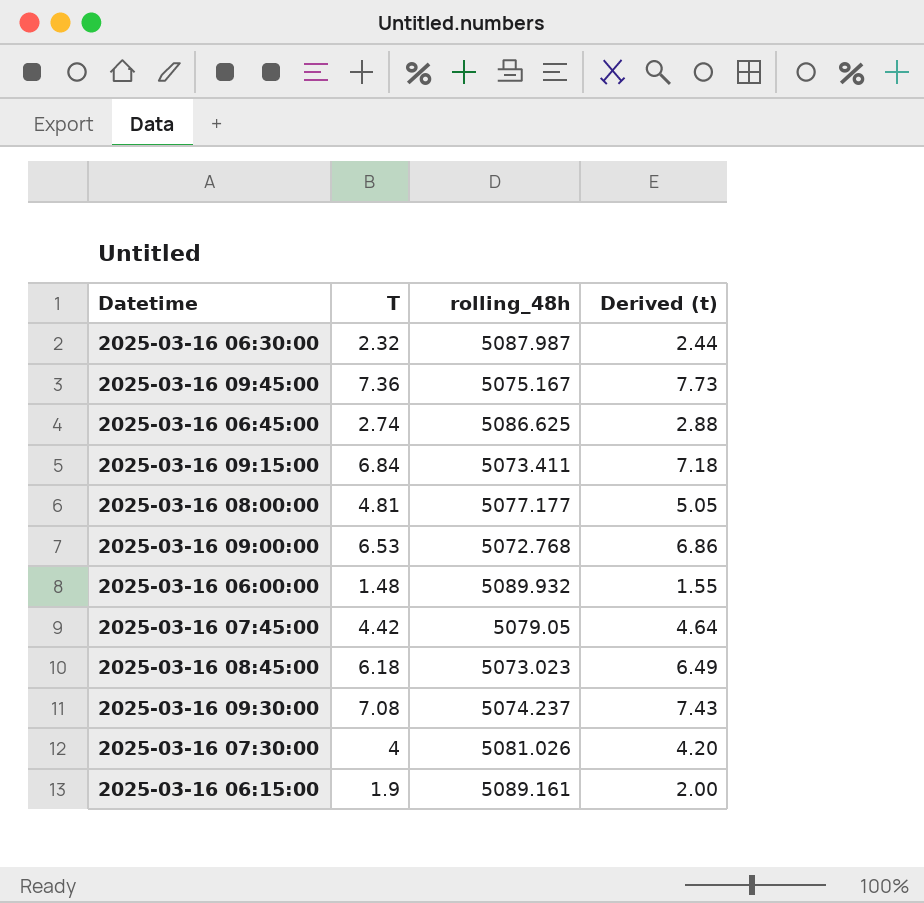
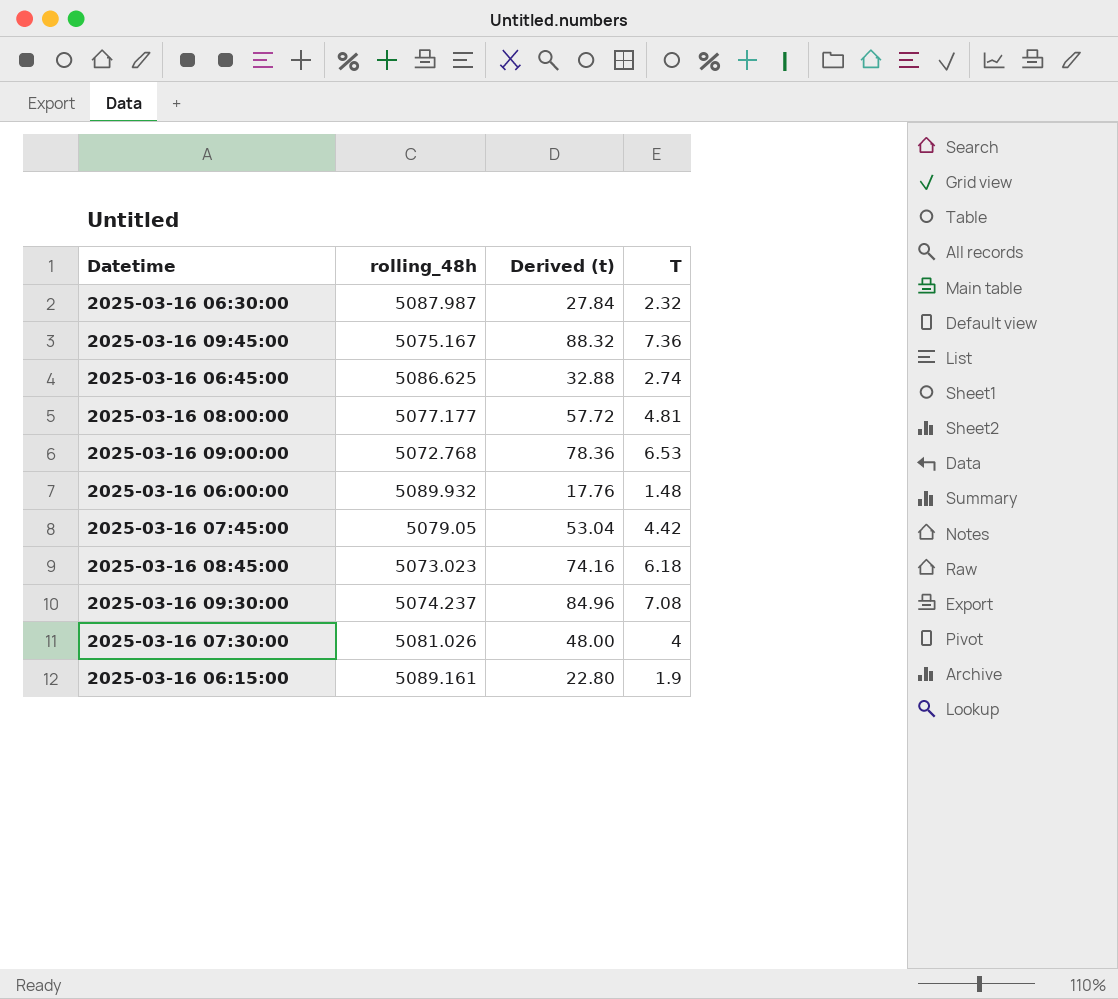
column Derived (t) | formula: [T] * 1.05 -> [T] * 12
column T | position: 2 -> 4
row 2025-03-16 09:15:00: 6.84 | 5073.411 | 7.18 -> none

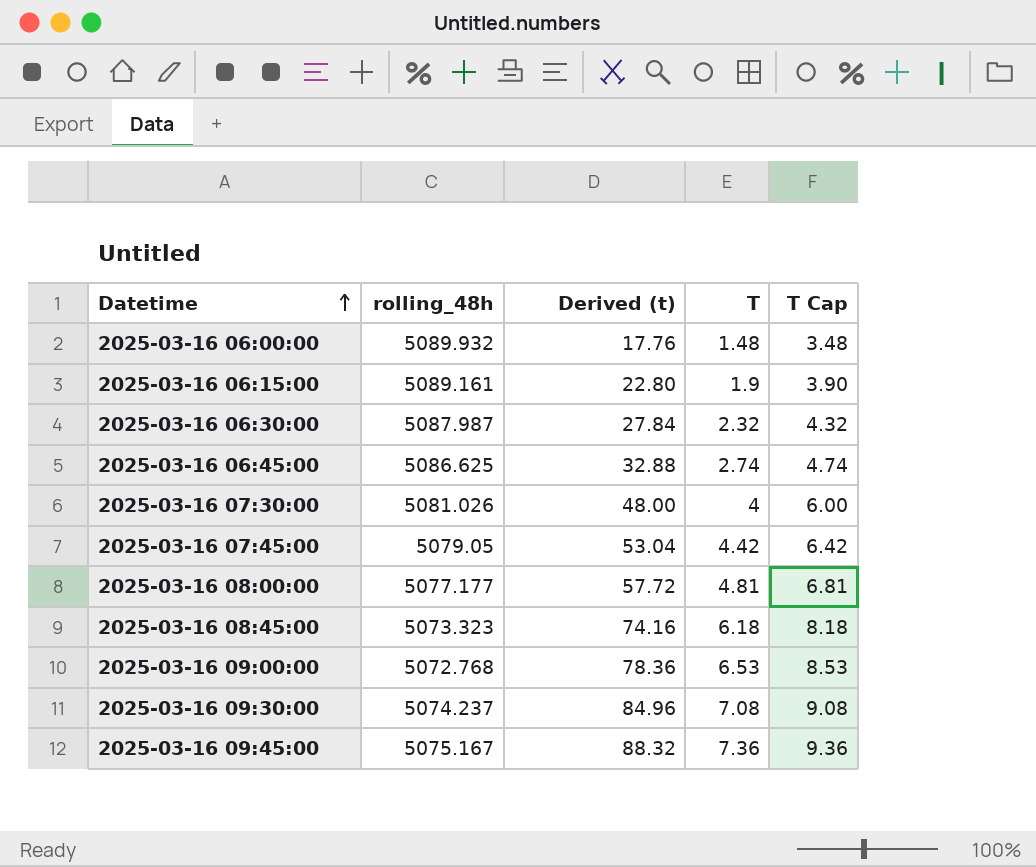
row order: none -> Datetime ascending
column T Cap | formula: none -> [T] + 2
2025-03-16 08:45:00 | rolling_48h: 5073.023 -> 5073.323

